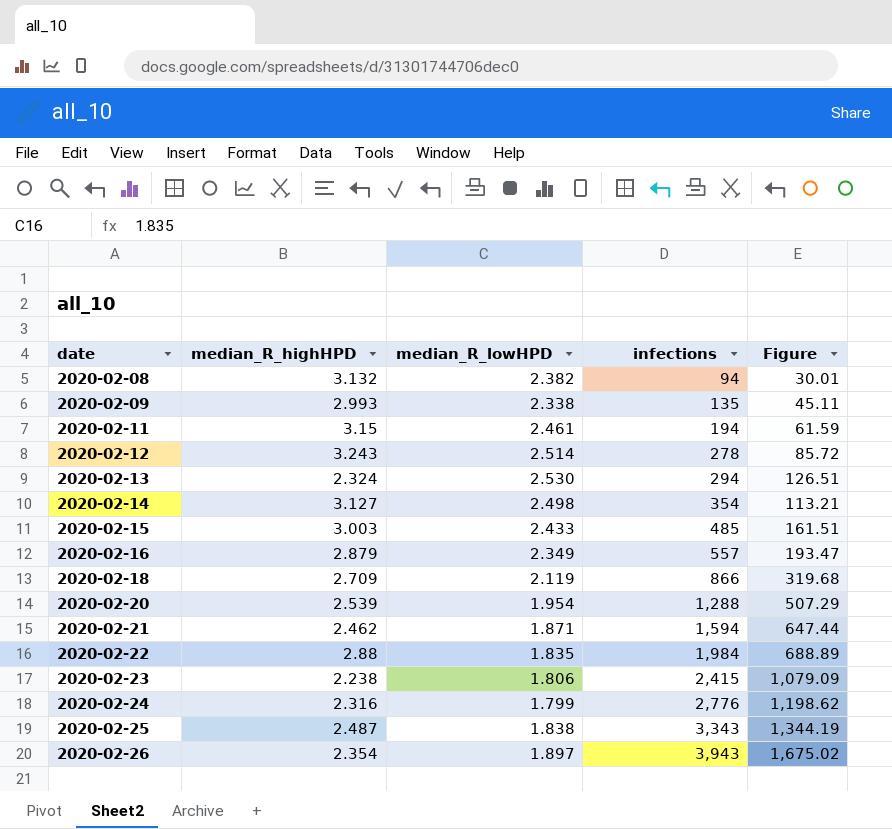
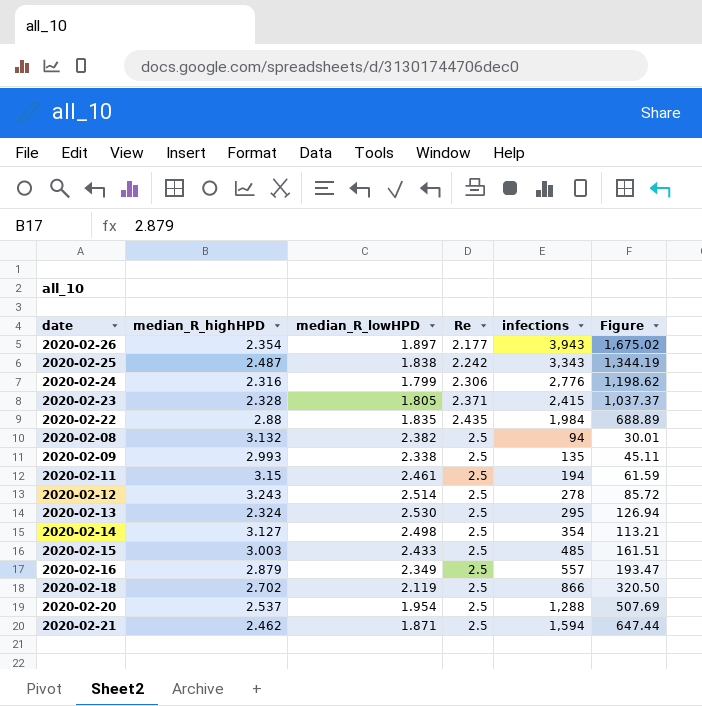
row order: date ascending -> Re ascending
column Re | position: none -> 4
2020-02-23 | median_R_highHPD: 2.238 -> 2.328
2020-02-23 | median_R_lowHPD: 1.806 -> 1.805
2020-02-23 | Figure: 1,079.09 -> 1,037.37
2020-02-13 | infections: 294 -> 295
2020-02-13 | Figure: 126.51 -> 126.94
2020-02-18 | median_R_highHPD: 2.709 -> 2.702
2020-02-18 | Figure: 319.68 -> 320.50
2020-02-20 | median_R_highHPD: 2.539 -> 2.537
2020-02-20 | Figure: 507.29 -> 507.69

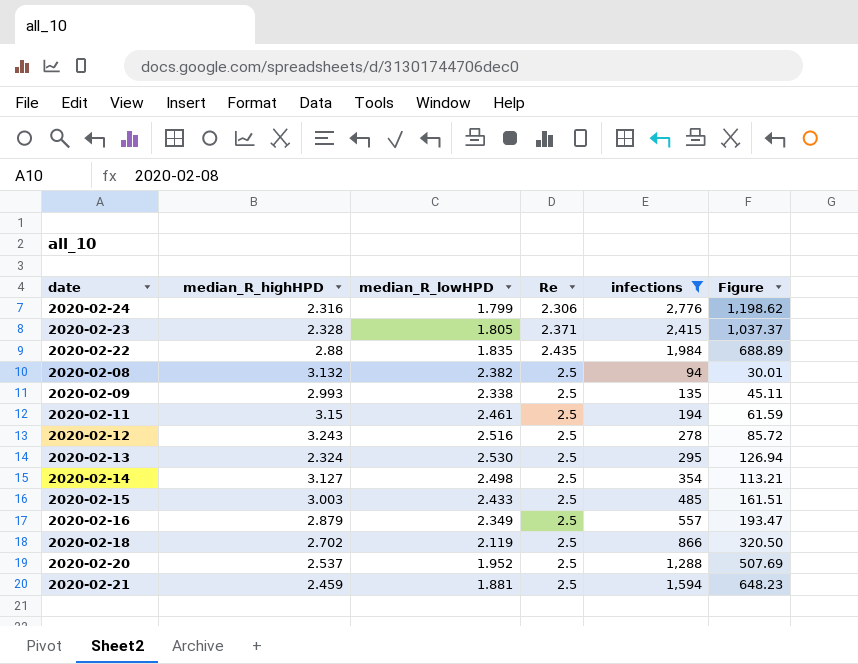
filter: none -> infections <= 2,776
2020-02-12 | median_R_lowHPD: 2.514 -> 2.516
2020-02-20 | median_R_lowHPD: 1.954 -> 1.952
2020-02-21 | median_R_highHPD: 2.462 -> 2.459
2020-02-21 | median_R_lowHPD: 1.871 -> 1.881
2020-02-21 | Figure: 647.44 -> 648.23

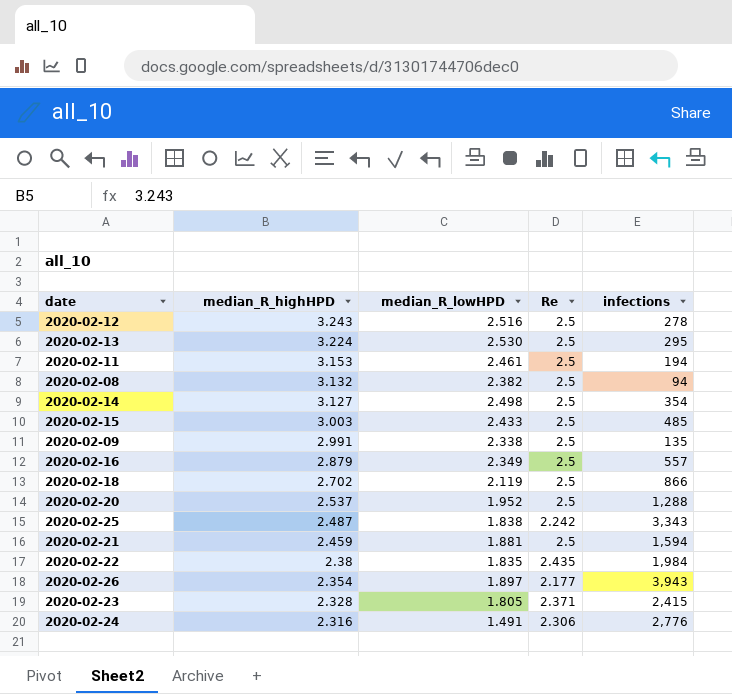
filter: infections <= 2,776 -> none
row order: Re ascending -> median_R_highHPD descending
column Figure | formula: [infections] / [median_R_highHPD] -> none
2020-02-13 | median_R_highHPD: 2.324 -> 3.224
2020-02-11 | median_R_highHPD: 3.15 -> 3.153
2020-02-09 | median_R_highHPD: 2.993 -> 2.991
2020-02-22 | median_R_highHPD: 2.88 -> 2.38
2020-02-24 | median_R_lowHPD: 1.799 -> 1.491

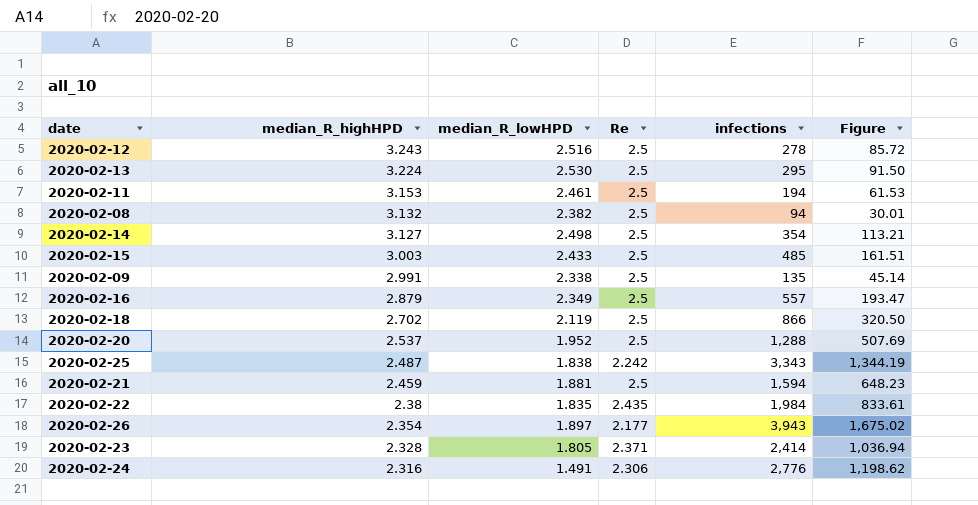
column Figure | formula: none -> [infections] / [median_R_highHPD]
2020-02-23 | infections: 2,415 -> 2,414

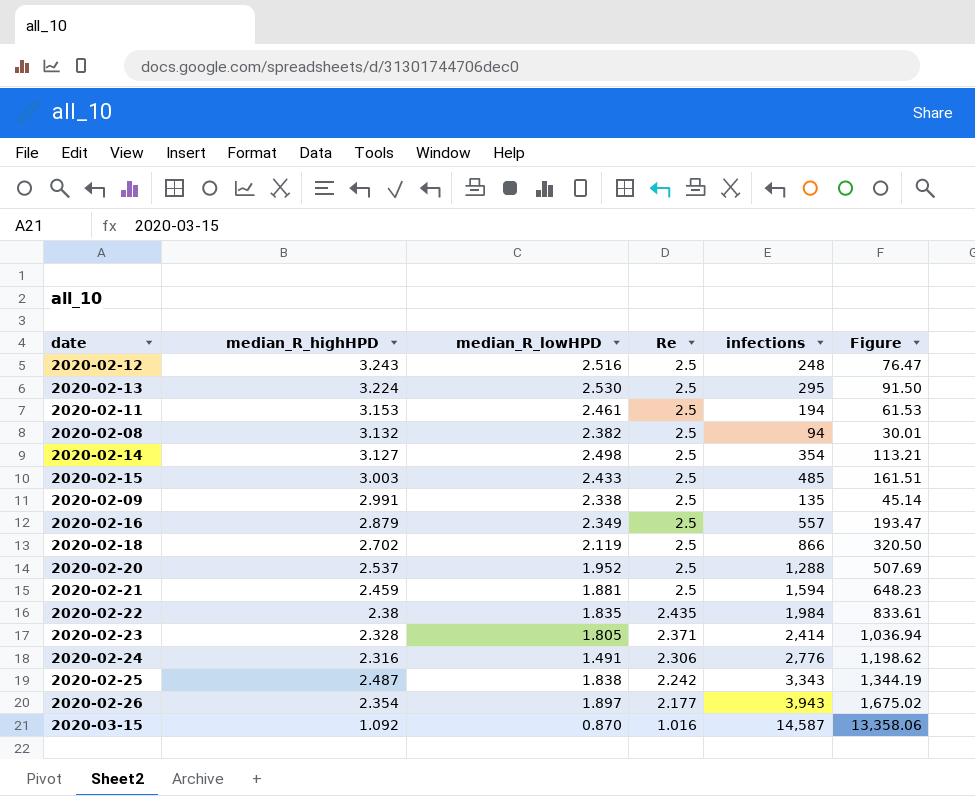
row order: median_R_highHPD descending -> Re descending
2020-02-12 | infections: 278 -> 248
2020-02-12 | Figure: 85.72 -> 76.47
row 2020-03-15: none -> 1.092 | 0.870 | 1.016 | 14,587 | 13,358.06

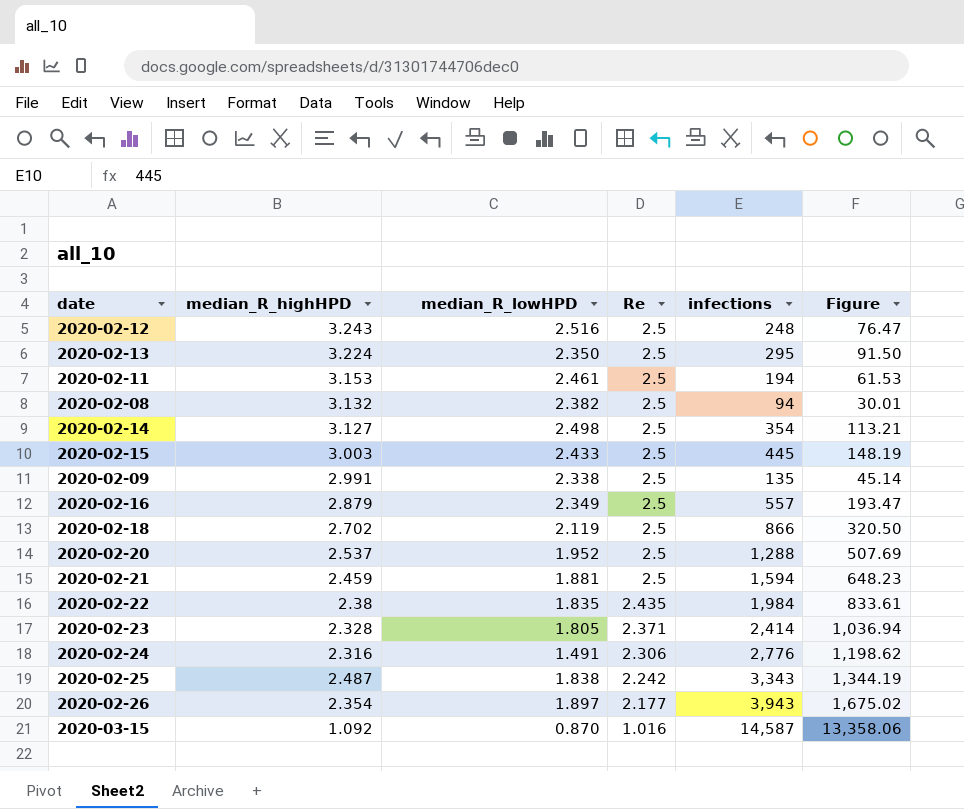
2020-02-13 | median_R_lowHPD: 2.530 -> 2.350
2020-02-15 | infections: 485 -> 445
2020-02-15 | Figure: 161.51 -> 148.19

